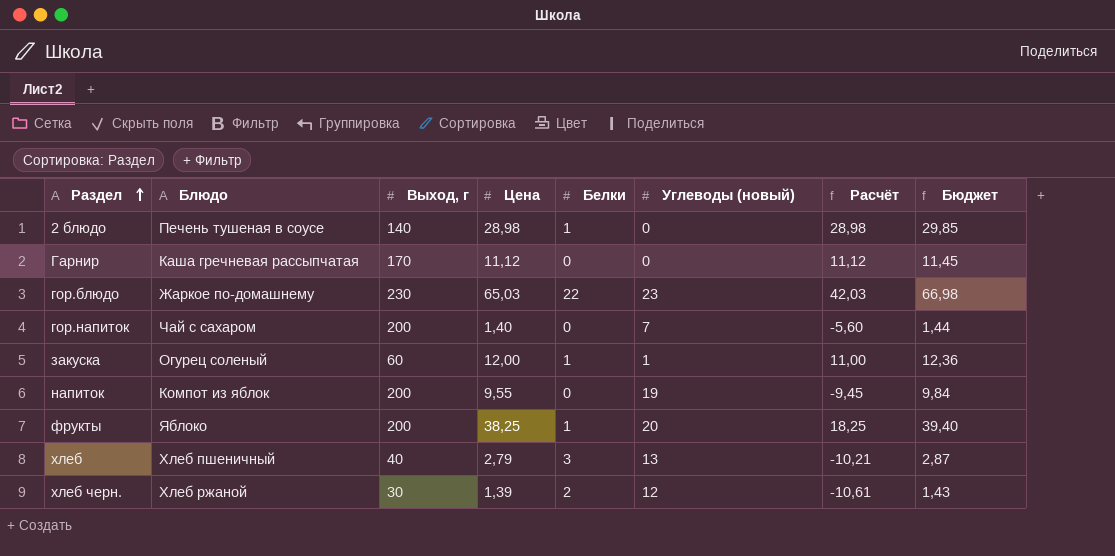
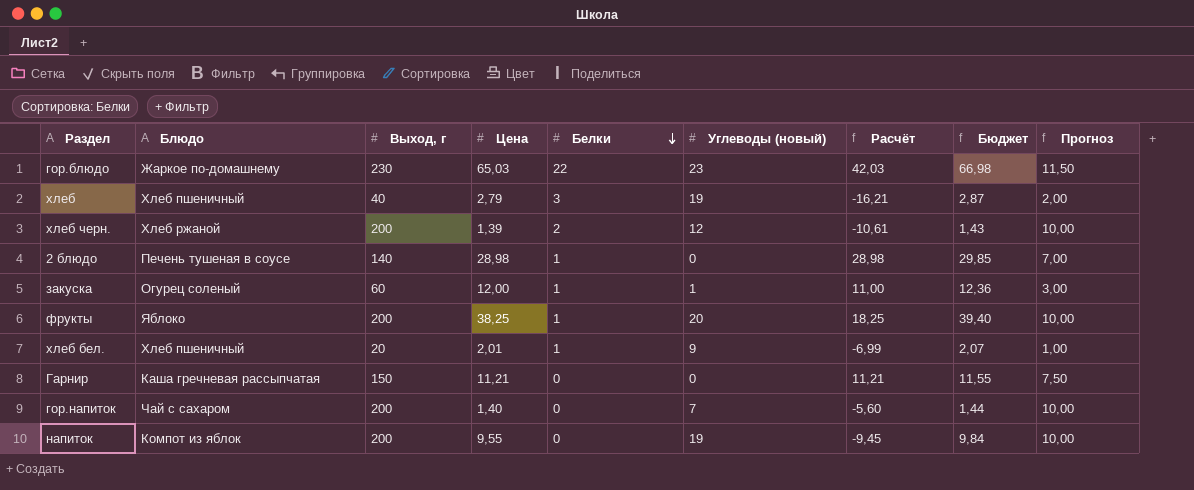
row order: Раздел ascending -> Белки descending
column Прогноз | formula: none -> [Выход, г] * 0,05
хлеб | Углеводы (новый): 13 -> 19
хлеб | Расчёт: -10,21 -> -16,21
хлеб черн. | Выход, г: 30 -> 200
row хлеб бел.: none -> Хлеб пшеничный | 20 | 2,01 | 1 | 9 | -6,99 | 2,07 | 1,00
Гарнир | Выход, г: 170 -> 150
Гарнир | Цена: 11,12 -> 11,21
Гарнир | Расчёт: 11,12 -> 11,21
Гарнир | Бюджет: 11,45 -> 11,55

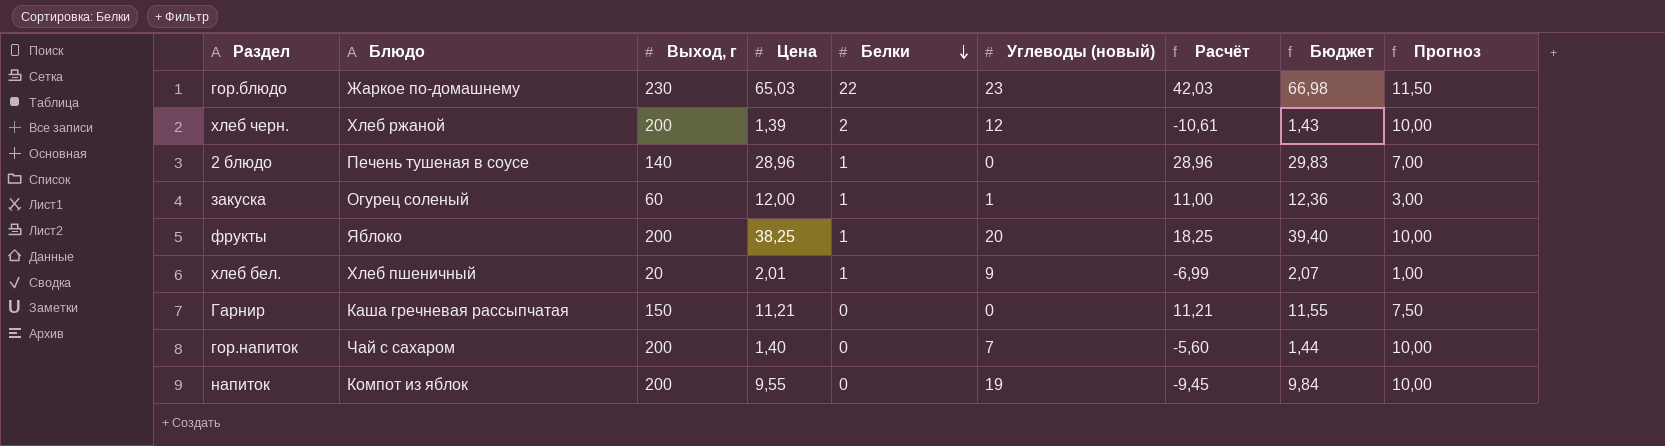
row хлеб: Хлеб пшеничный | 40 | 2,79 | 3 | 19 | -16,21 | 2,87 | 2,00 -> none
2 блюдо | Цена: 28,98 -> 28,96
2 блюдо | Расчёт: 28,98 -> 28,96
2 блюдо | Бюджет: 29,85 -> 29,83

